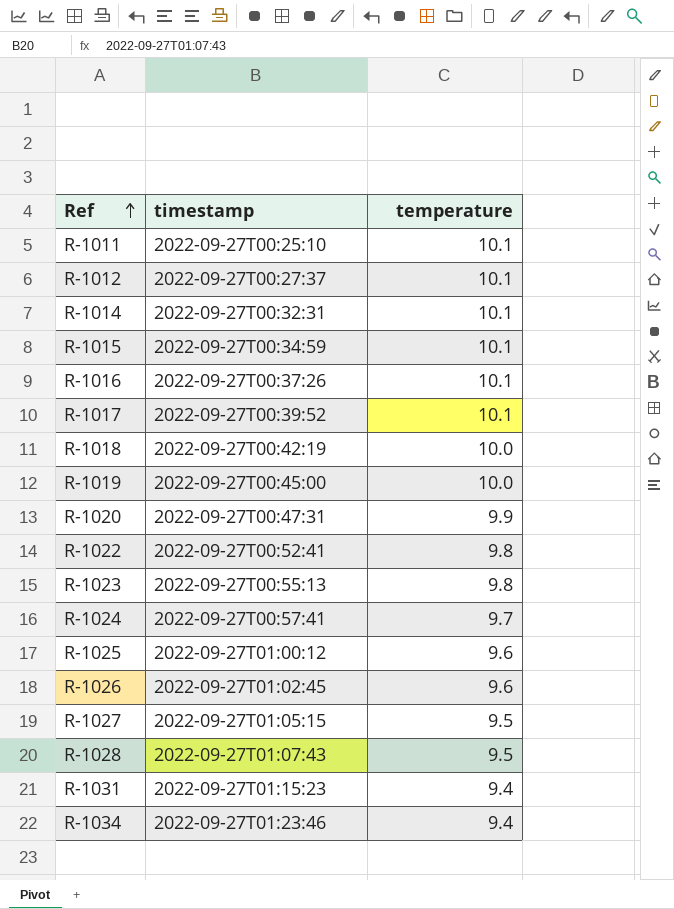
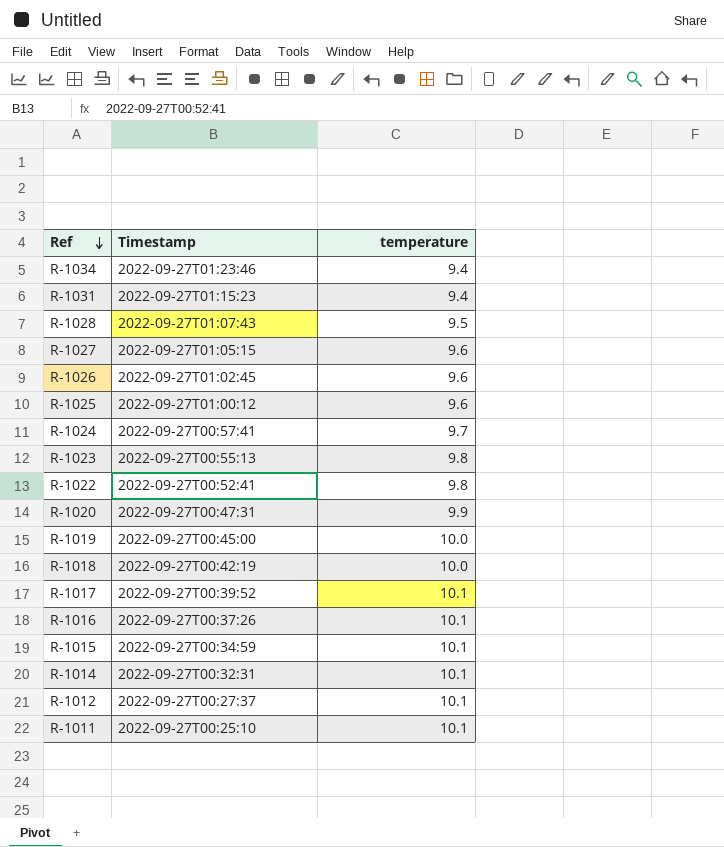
row order: Ref ascending -> Ref descending
column name: timestamp -> Timestamp
R-1027 | temperature: 9.5 -> 9.6

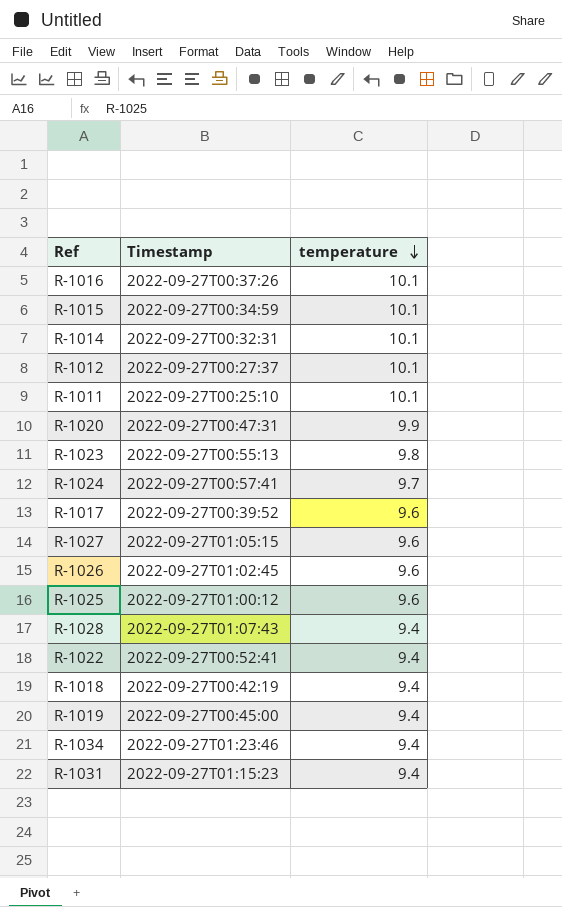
row order: Ref descending -> temperature descending
R-1017 | temperature: 10.1 -> 9.6
R-1028 | temperature: 9.5 -> 9.4
R-1022 | temperature: 9.8 -> 9.4
R-1018 | temperature: 10.0 -> 9.4
R-1019 | temperature: 10.0 -> 9.4

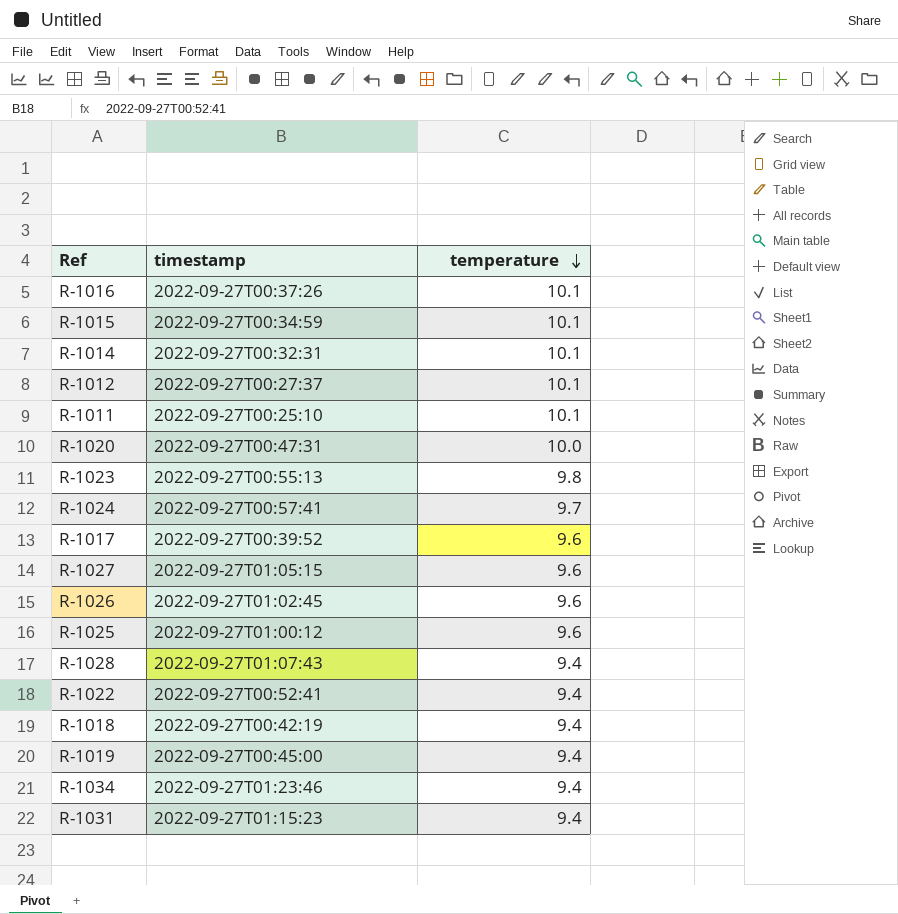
column name: Timestamp -> timestamp
R-1020 | temperature: 9.9 -> 10.0

